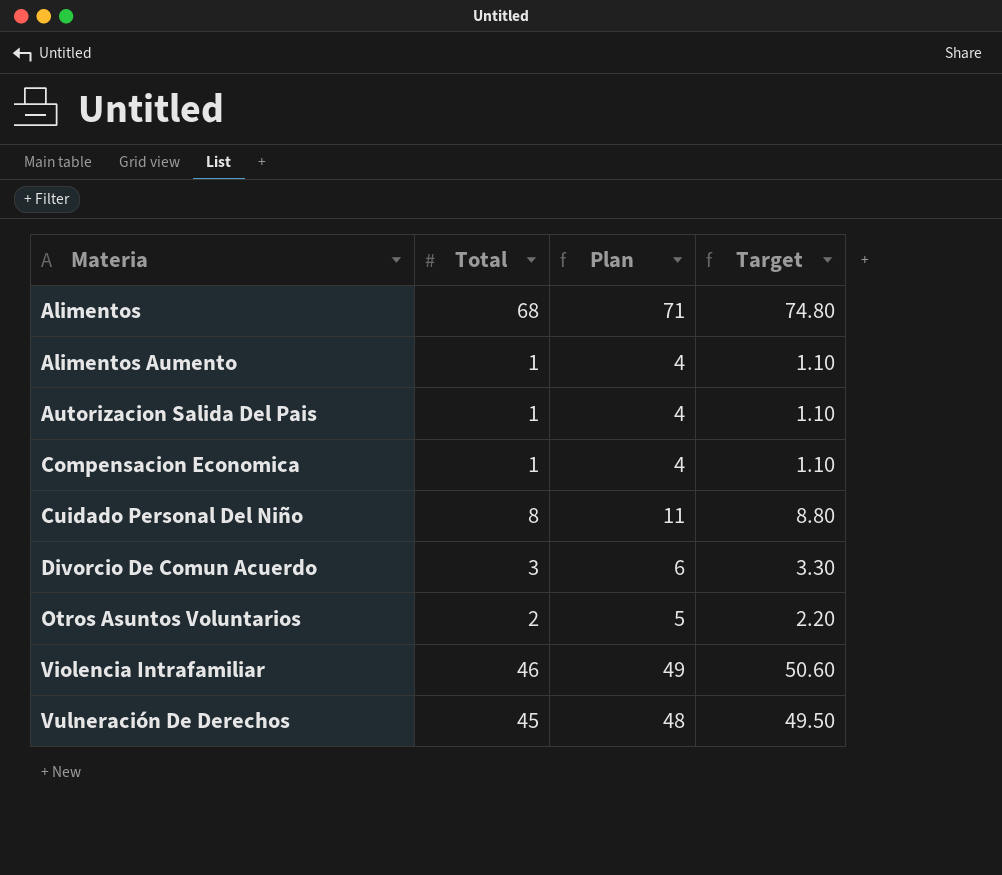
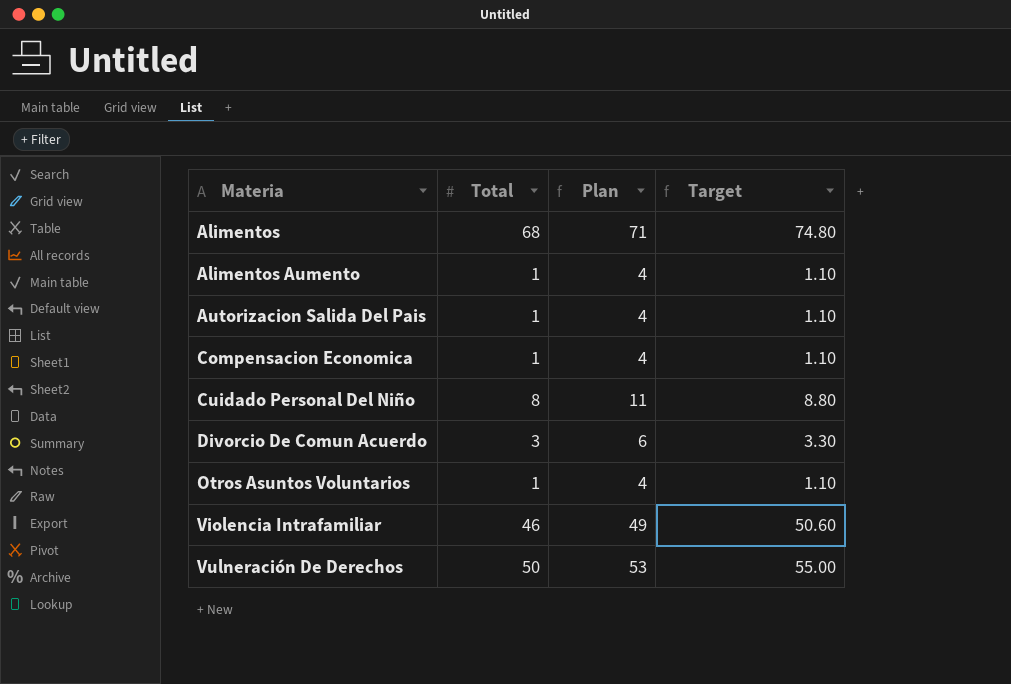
Otros Asuntos Voluntarios | Total: 2 -> 1
Otros Asuntos Voluntarios | Plan: 5 -> 4
Otros Asuntos Voluntarios | Target: 2.20 -> 1.10
Vulneración De Derechos | Total: 45 -> 50
Vulneración De Derechos | Plan: 48 -> 53
Vulneración De Derechos | Target: 49.50 -> 55.00

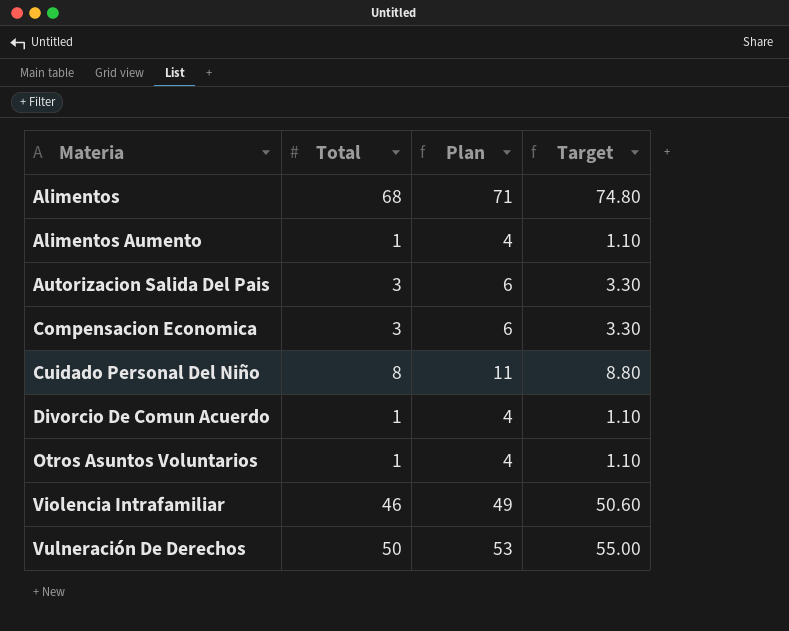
Autorizacion Salida Del Pais | Total: 1 -> 3
Autorizacion Salida Del Pais | Plan: 4 -> 6
Autorizacion Salida Del Pais | Target: 1.10 -> 3.30
Compensacion Economica | Total: 1 -> 3
Compensacion Economica | Plan: 4 -> 6
Compensacion Economica | Target: 1.10 -> 3.30
Divorcio De Comun Acuerdo | Total: 3 -> 1
Divorcio De Comun Acuerdo | Plan: 6 -> 4
Divorcio De Comun Acuerdo | Target: 3.30 -> 1.10

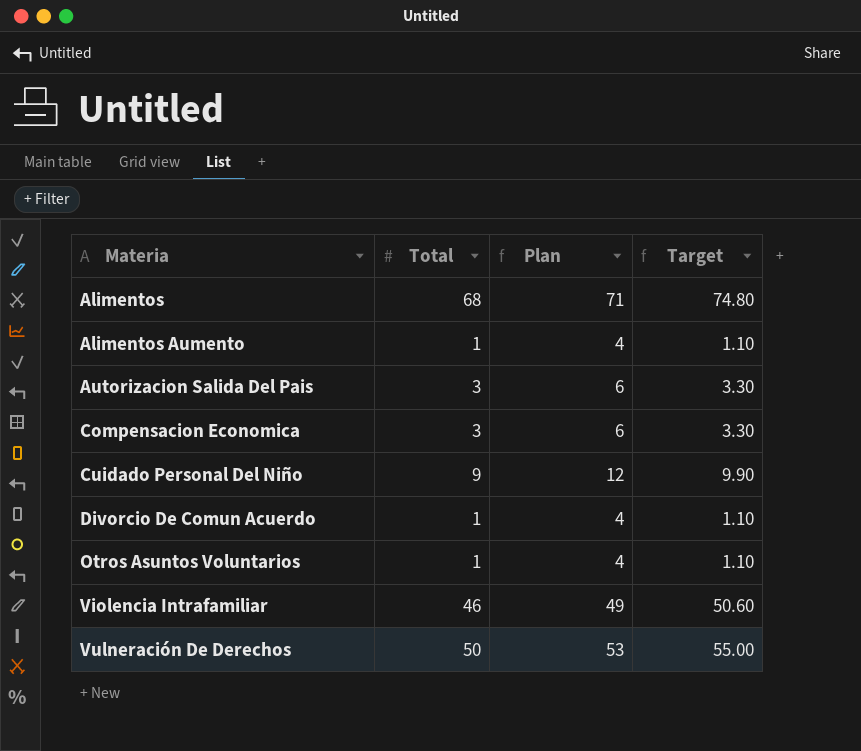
Cuidado Personal Del Niño | Total: 8 -> 9
Cuidado Personal Del Niño | Plan: 11 -> 12
Cuidado Personal Del Niño | Target: 8.80 -> 9.90

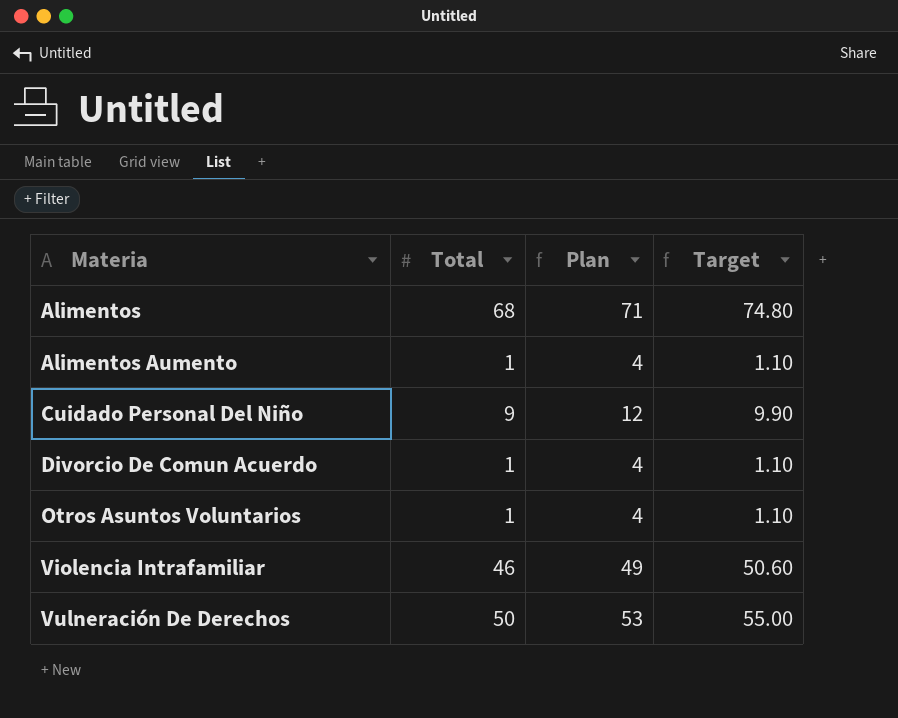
row Autorizacion Salida Del Pais: 3 | 6 | 3.30 -> none
row Compensacion Economica: 3 | 6 | 3.30 -> none

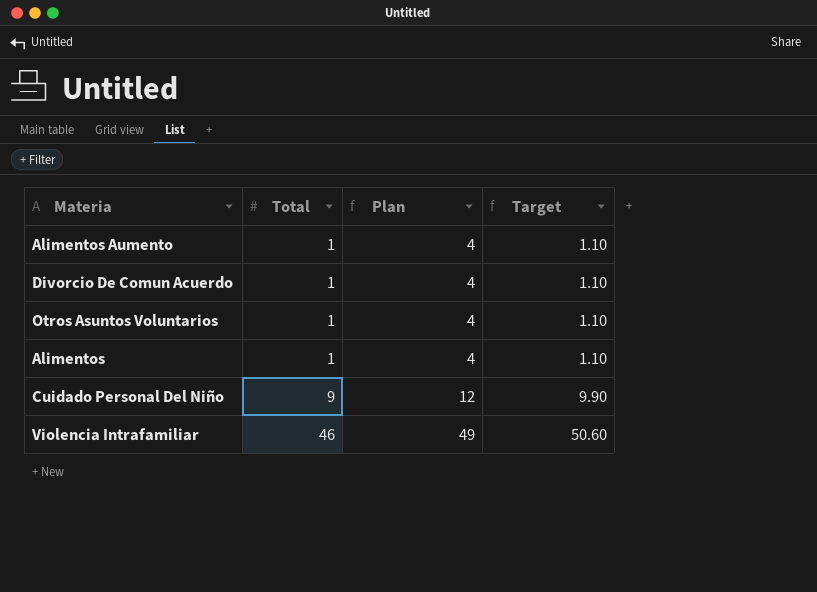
row order: Materia ascending -> Total ascending
row Vulneración De Derechos: 50 | 53 | 55.00 -> none
Alimentos | Total: 68 -> 1
Alimentos | Plan: 71 -> 4
Alimentos | Target: 74.80 -> 1.10

